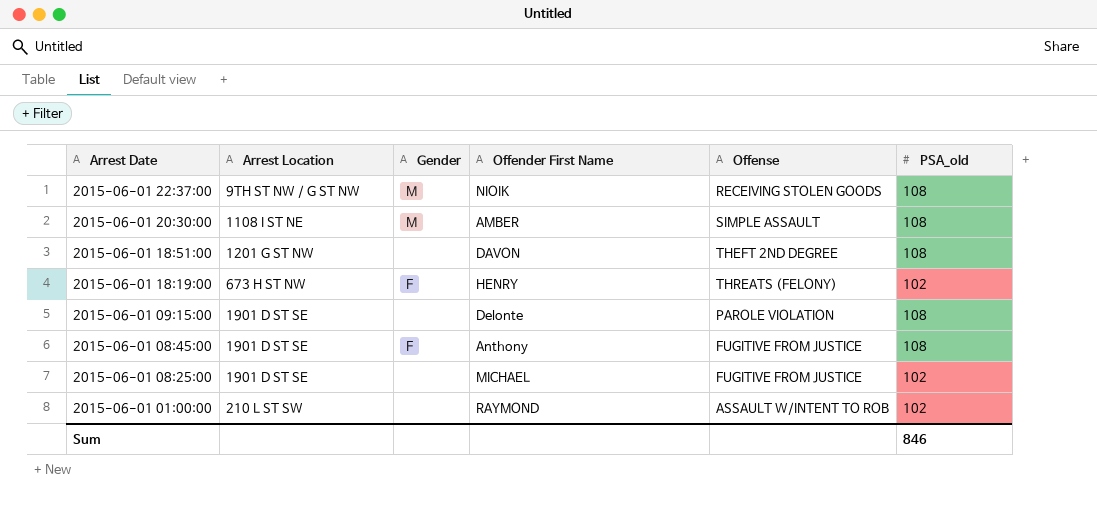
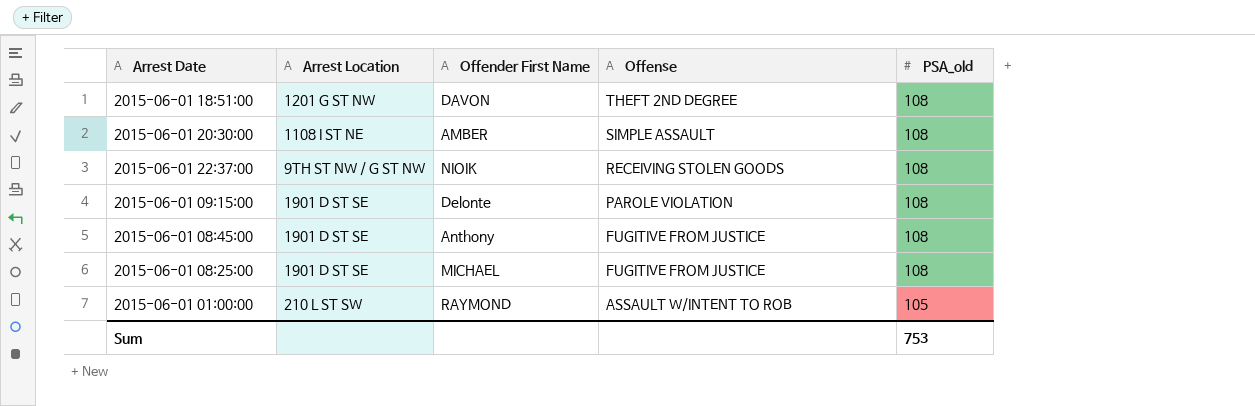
row order: Arrest Date descending -> Offense descending
column Gender | position: 3 -> none
row 2015-06-01 18:19:00: 673 H ST NW | F | HENRY | THREATS (FELONY) | 102 -> none
2015-06-01 08:25:00 | PSA_old: 102 -> 108
2015-06-01 01:00:00 | PSA_old: 102 -> 105
Sum | PSA_old: 846 -> 753

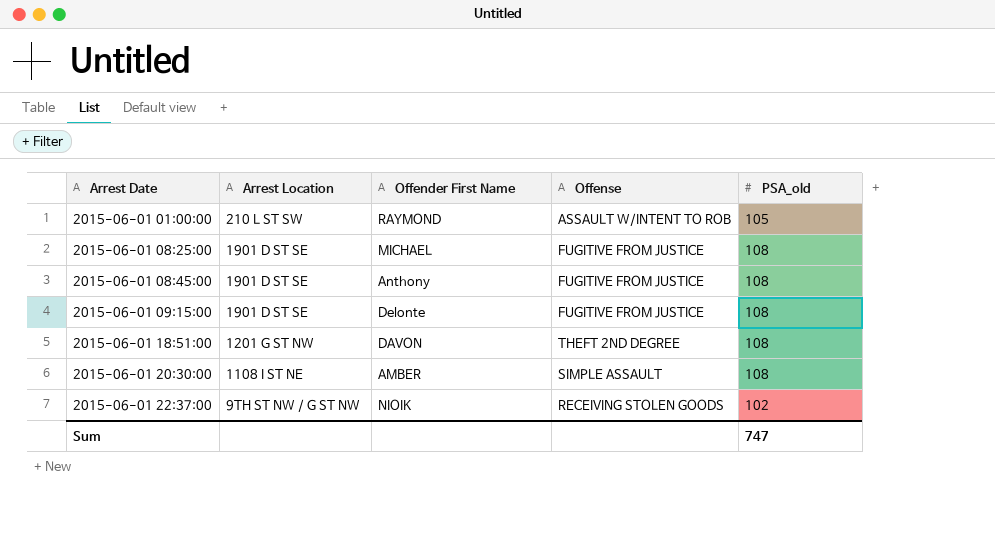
row order: Offense descending -> Arrest Date ascending
2015-06-01 09:15:00 | Offense: PAROLE VIOLATION -> FUGITIVE FROM JUSTICE
2015-06-01 22:37:00 | PSA_old: 108 -> 102
Sum | PSA_old: 753 -> 747

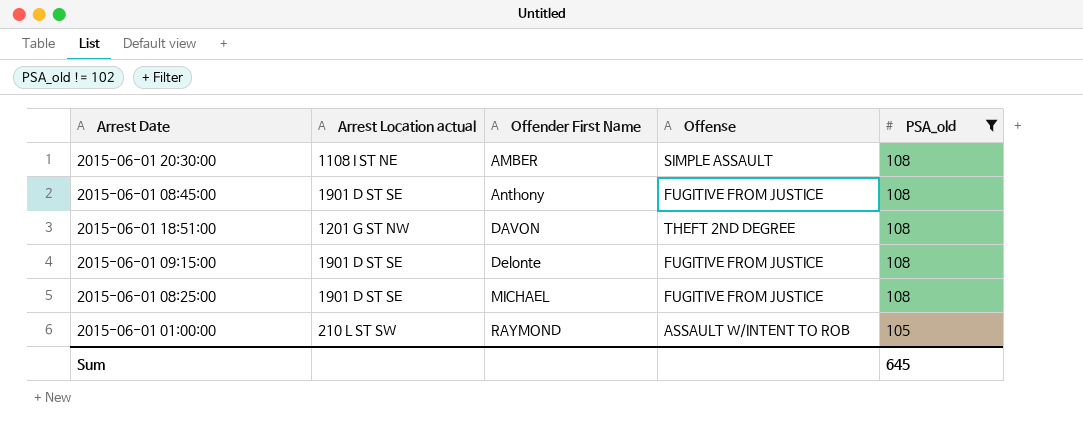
filter: none -> PSA_old != 102
row order: Arrest Date ascending -> Offender First Name ascending
column name: Arrest Location -> Arrest Location actual
Sum | PSA_old: 747 -> 645

